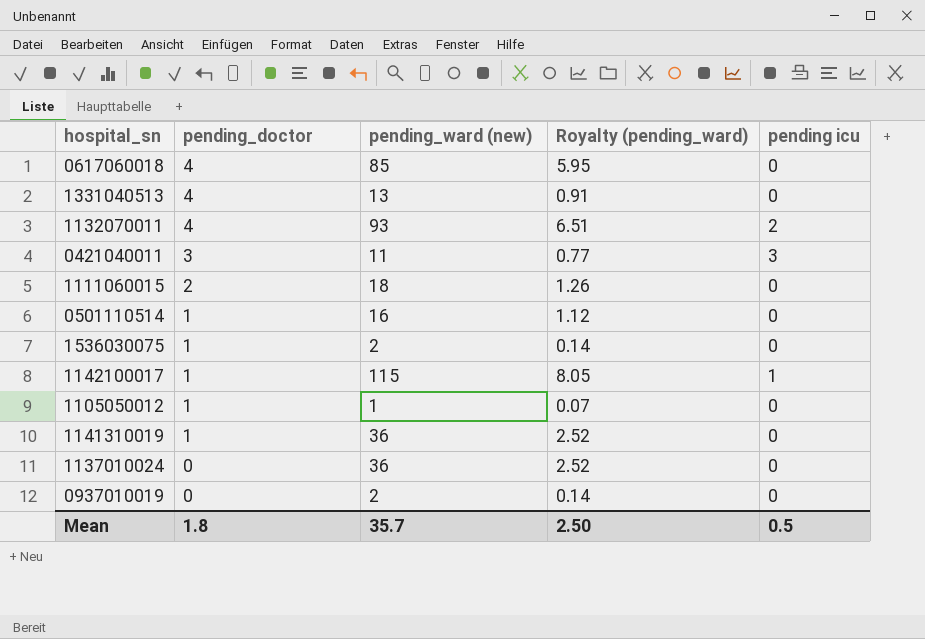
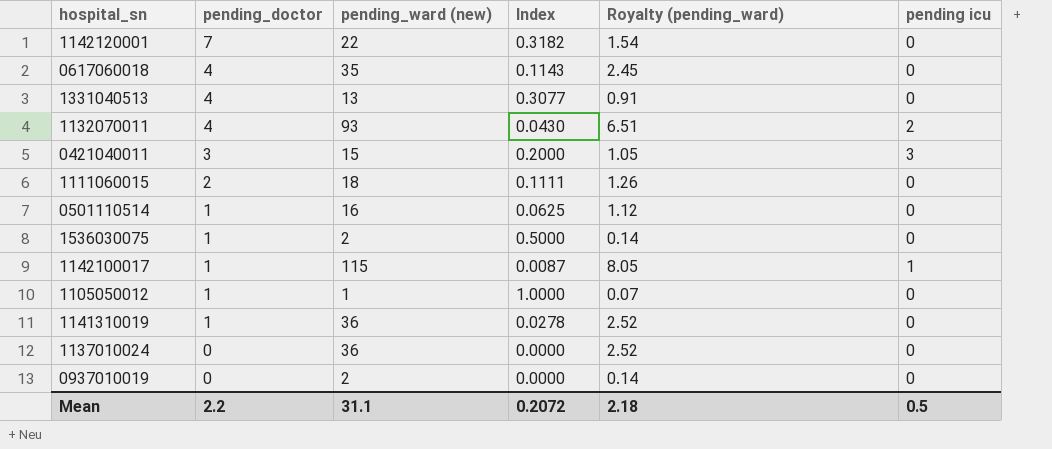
column Index | formula: none -> [pending_doctor] / [pending_ward (new)]
row 1142120001: none -> 7 | 22 | 0.3182 | 1.54 | 0
0617060018 | pending_ward (new): 85 -> 35
0617060018 | Royalty (pending_ward): 5.95 -> 2.45
0421040011 | pending_ward (new): 11 -> 15
0421040011 | Royalty (pending_ward): 0.77 -> 1.05
Mean | pending_doctor: 1.8 -> 2.2
Mean | pending_ward (new): 35.7 -> 31.1
Mean | Royalty (pending_ward): 2.50 -> 2.18

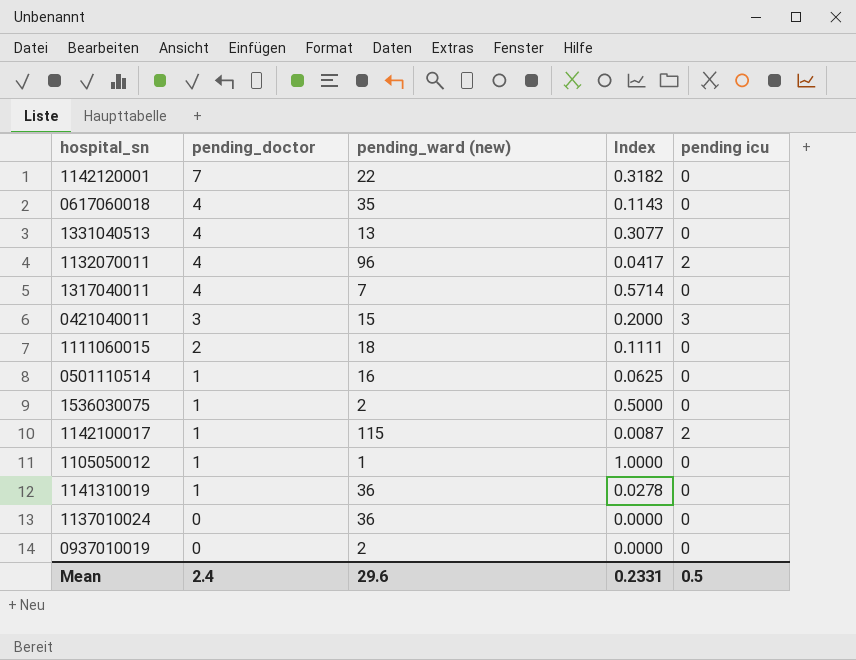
column Royalty (pending_ward) | formula: [pending_ward (new)] * 0.07 -> none
1132070011 | pending_ward (new): 93 -> 96
1132070011 | Index: 0.0430 -> 0.0417
row 1317040011: none -> 4 | 7 | 0.5714 | 0
1142100017 | pending icu: 1 -> 2
Mean | pending_doctor: 2.2 -> 2.4
Mean | pending_ward (new): 31.1 -> 29.6
Mean | Index: 0.2072 -> 0.2331

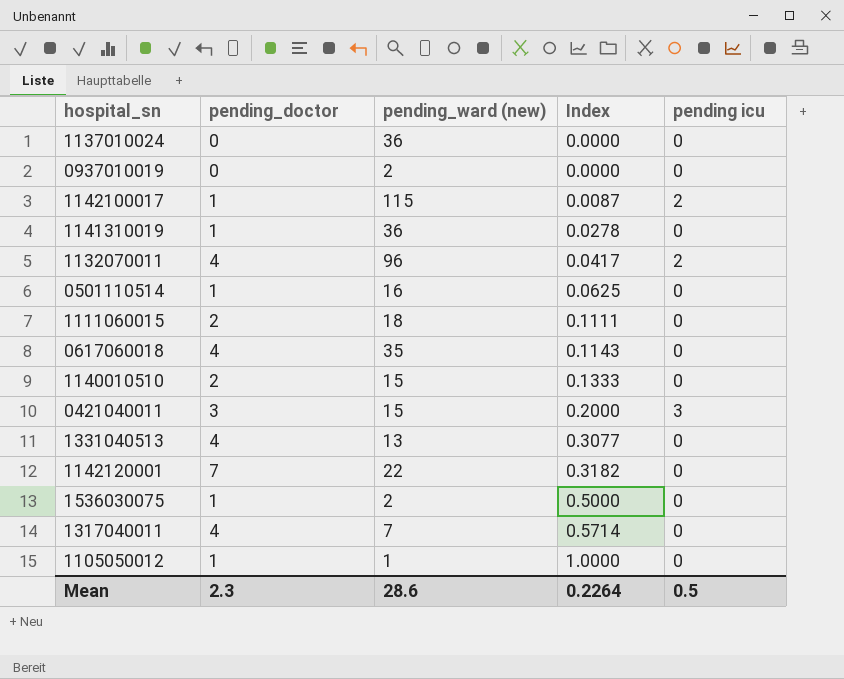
row order: pending_doctor descending -> Index ascending
row 1140010510: none -> 2 | 15 | 0.1333 | 0
Mean | pending_doctor: 2.4 -> 2.3
Mean | pending_ward (new): 29.6 -> 28.6
Mean | Index: 0.2331 -> 0.2264

